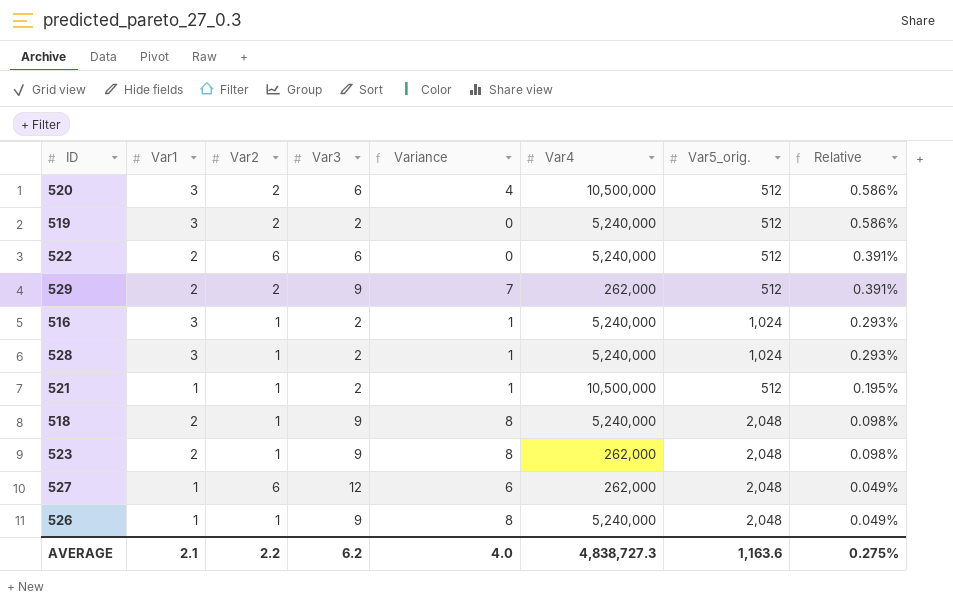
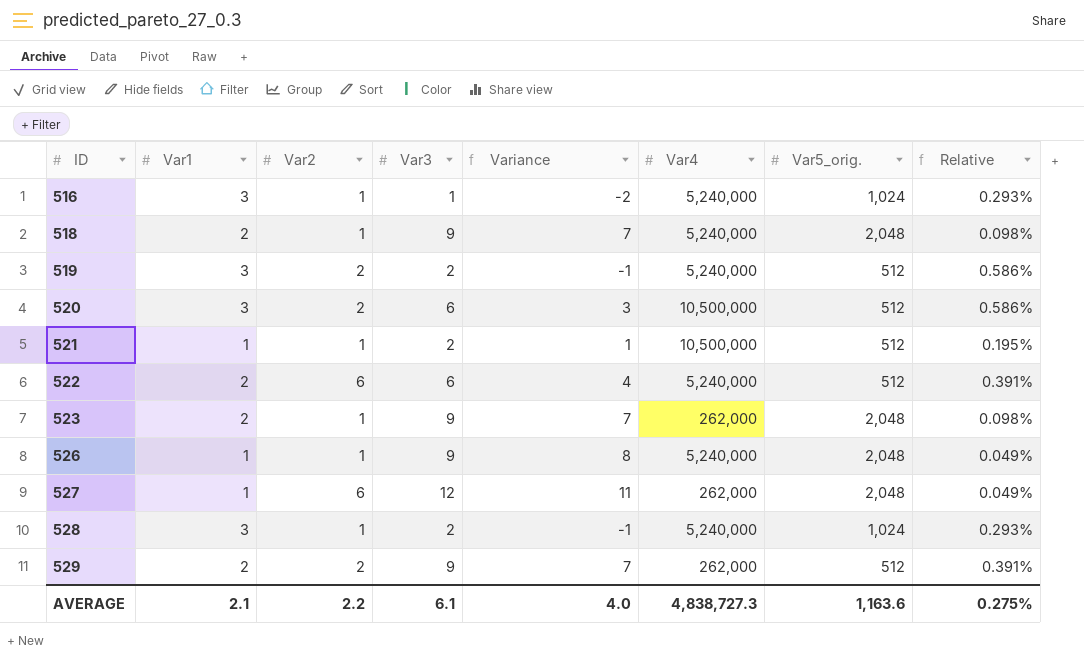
row order: Relative descending -> ID ascending
column Variance | formula: [Var3] - [Var2] -> [Var3] - [Var1]
516 | Var3: 2 -> 1
AVERAGE | Var3: 6.2 -> 6.1

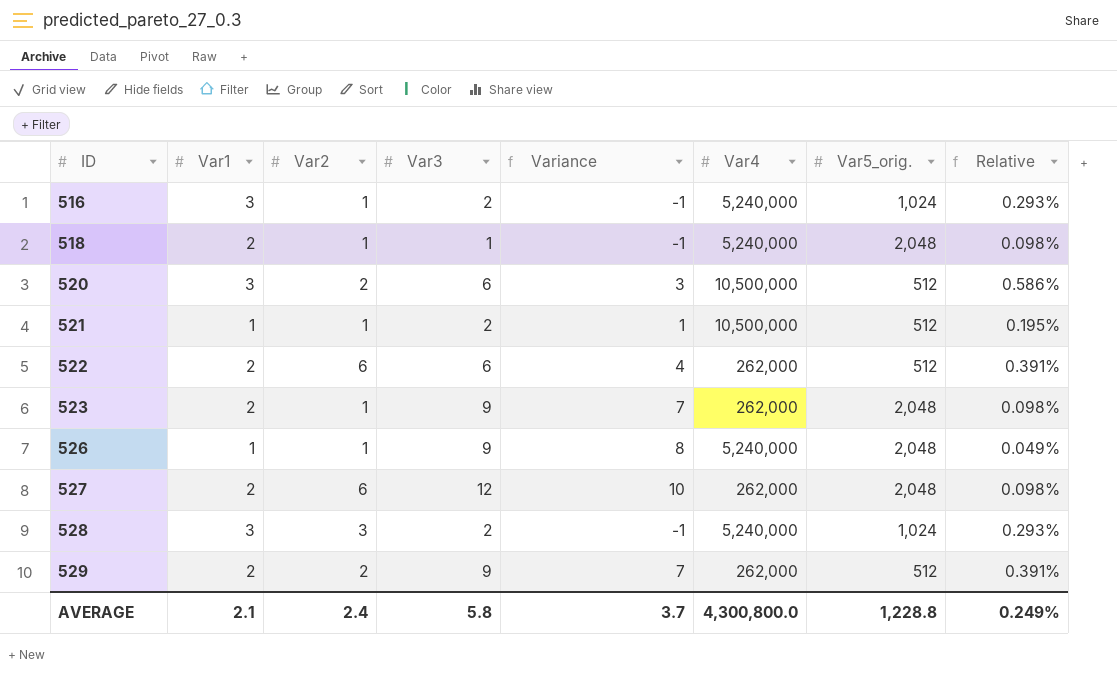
row 519: 3 | 2 | 2 | -1 | 5,240,000 | 512 | 0.586% -> none
516 | Var3: 1 -> 2
516 | Variance: -2 -> -1
518 | Var3: 9 -> 1
518 | Variance: 7 -> -1
522 | Var4: 5,240,000 -> 262,000
527 | Var1: 1 -> 2
527 | Variance: 11 -> 10
527 | Relative: 0.049% -> 0.098%
528 | Var2: 1 -> 3
AVERAGE | Var2: 2.2 -> 2.4
AVERAGE | Var3: 6.1 -> 5.8
AVERAGE | Variance: 4.0 -> 3.7
AVERAGE | Var4: 4,838,727.3 -> 4,300,800.0
AVERAGE | Var5_orig.: 1,163.6 -> 1,228.8
AVERAGE | Relative: 0.275% -> 0.249%

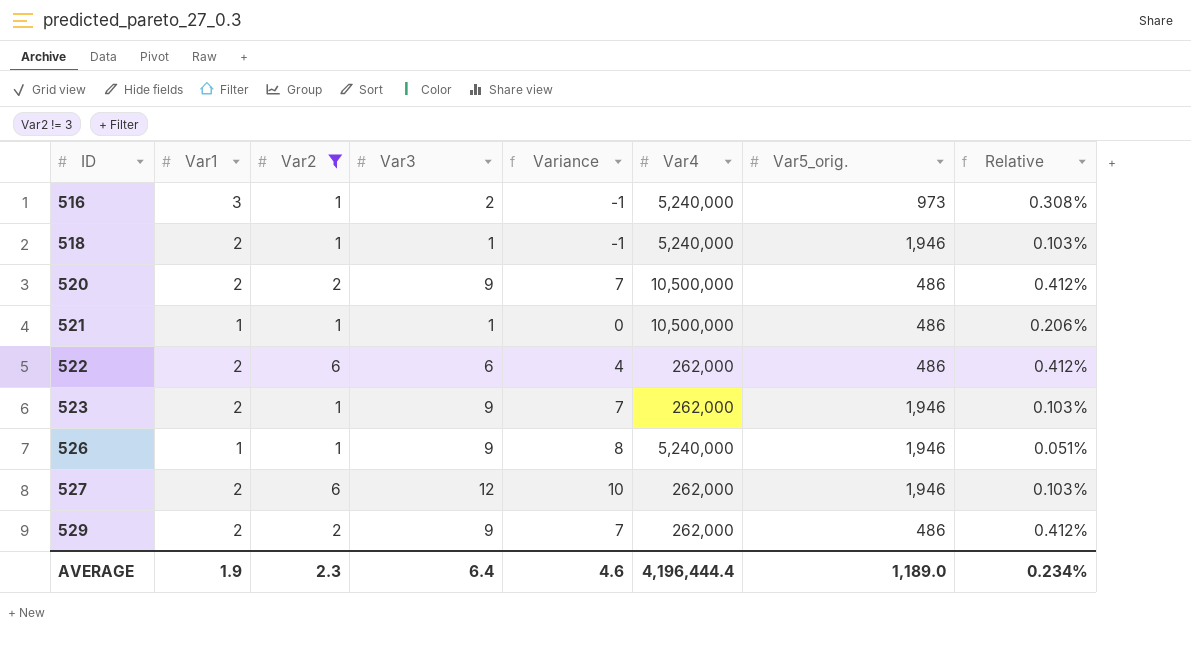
filter: none -> Var2 != 3
516 | Var5_orig.: 1,024 -> 973
516 | Relative: 0.293% -> 0.308%
518 | Var5_orig.: 2,048 -> 1,946
518 | Relative: 0.098% -> 0.103%
520 | Var1: 3 -> 2
520 | Var3: 6 -> 9
520 | Variance: 3 -> 7
520 | Var5_orig.: 512 -> 486
520 | Relative: 0.586% -> 0.412%
521 | Var3: 2 -> 1
521 | Variance: 1 -> 0
521 | Var5_orig.: 512 -> 486
521 | Relative: 0.195% -> 0.206%
522 | Var5_orig.: 512 -> 486
522 | Relative: 0.391% -> 0.412%
523 | Var5_orig.: 2,048 -> 1,946
523 | Relative: 0.098% -> 0.103%
526 | Var5_orig.: 2,048 -> 1,946
526 | Relative: 0.049% -> 0.051%
527 | Var5_orig.: 2,048 -> 1,946
527 | Relative: 0.098% -> 0.103%
529 | Var5_orig.: 512 -> 486
529 | Relative: 0.391% -> 0.412%
AVERAGE | Var1: 2.1 -> 1.9
AVERAGE | Var2: 2.4 -> 2.3
AVERAGE | Var3: 5.8 -> 6.4
AVERAGE | Variance: 3.7 -> 4.6
AVERAGE | Var4: 4,300,800.0 -> 4,196,444.4
AVERAGE | Var5_orig.: 1,228.8 -> 1,189.0
AVERAGE | Relative: 0.249% -> 0.234%

